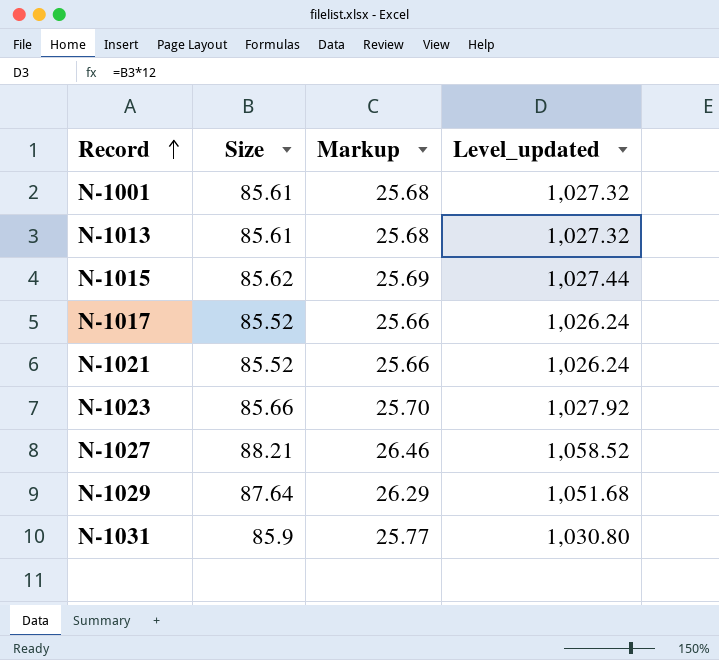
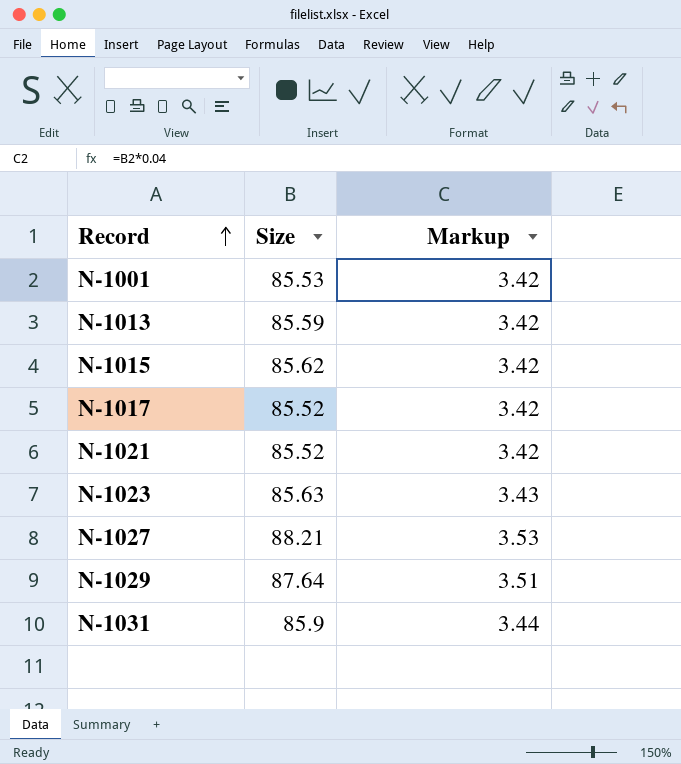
column Level_updated | formula: [Size] * 12 -> none
column Markup | formula: [Size] * 0.3 -> [Size] * 0.04
N-1001 | Size: 85.61 -> 85.53
N-1013 | Size: 85.61 -> 85.59
N-1023 | Size: 85.66 -> 85.63

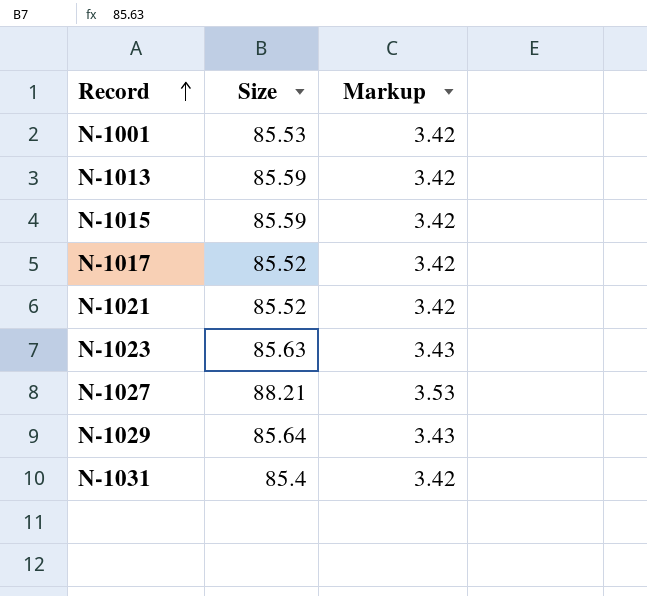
N-1015 | Size: 85.62 -> 85.59
N-1029 | Size: 87.64 -> 85.64
N-1029 | Markup: 3.51 -> 3.43
N-1031 | Size: 85.9 -> 85.4
N-1031 | Markup: 3.44 -> 3.42

